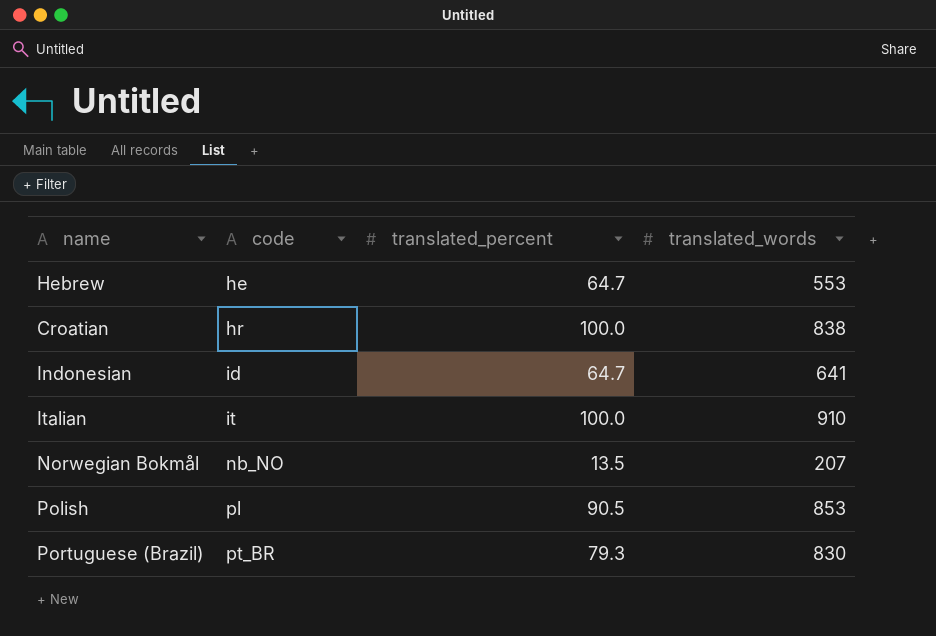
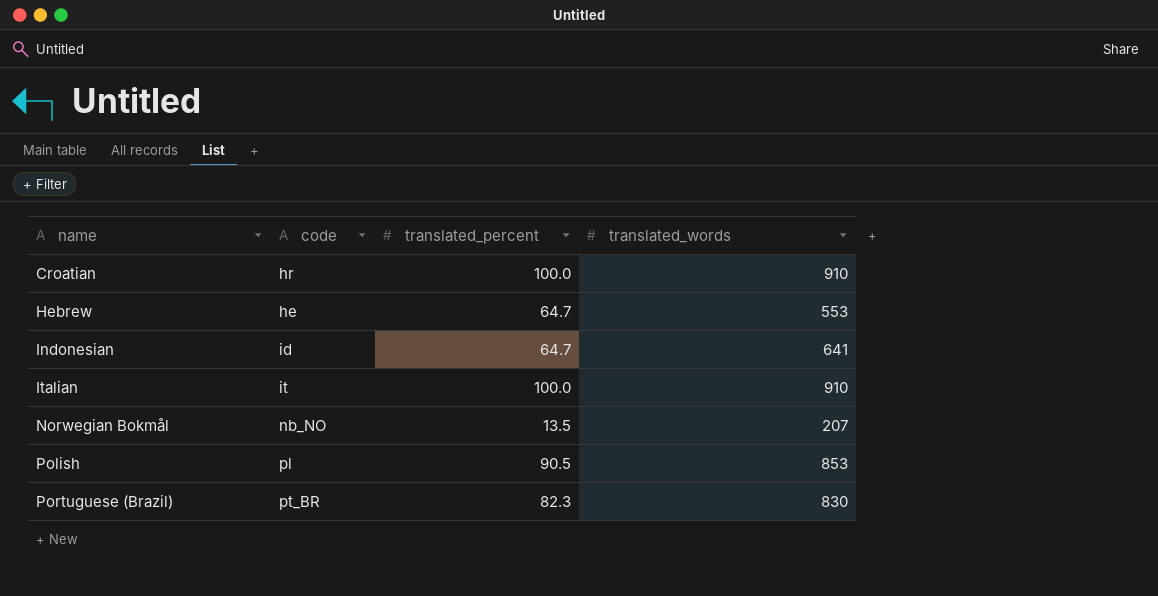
row order: code ascending -> name ascending
Croatian | translated_words: 838 -> 910
Portuguese (Brazil) | translated_percent: 79.3 -> 82.3

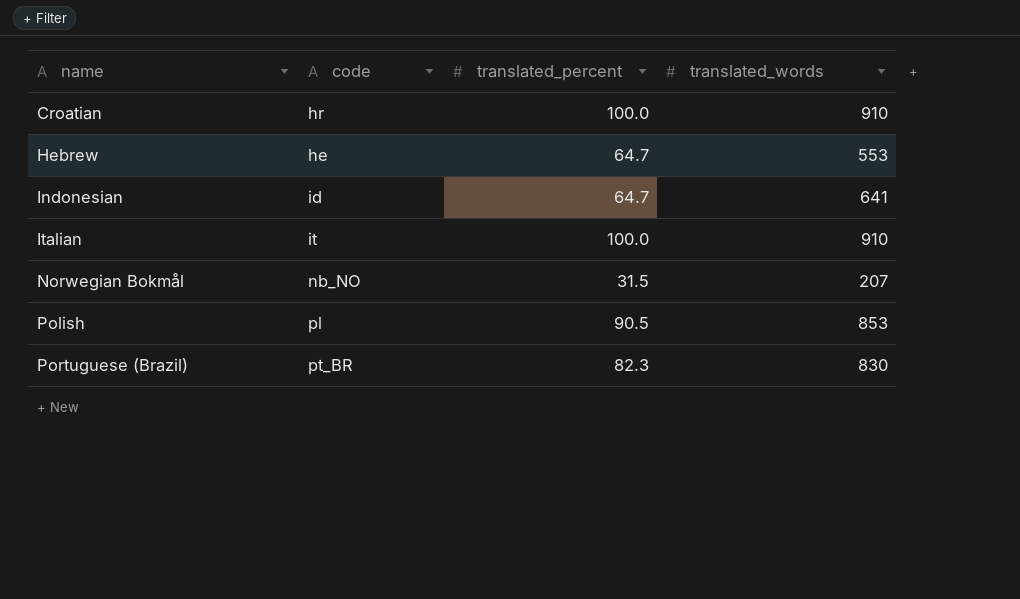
Norwegian Bokmål | translated_percent: 13.5 -> 31.5

